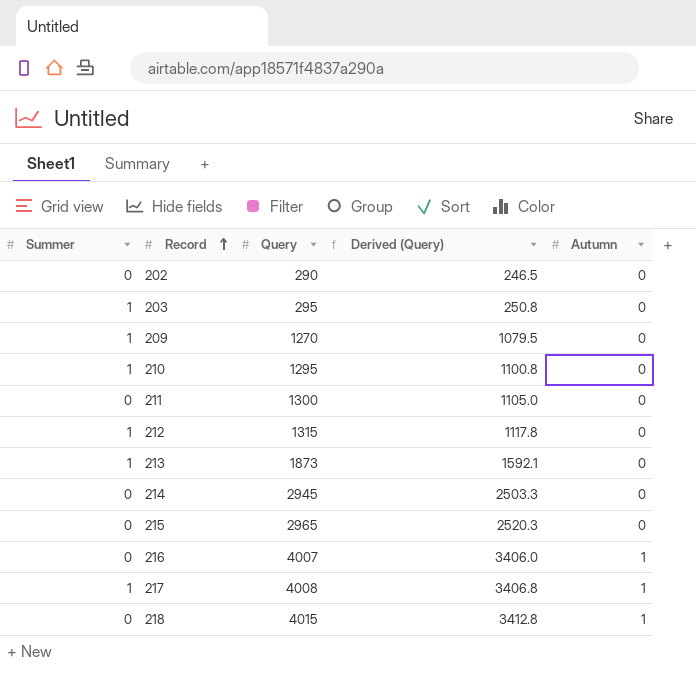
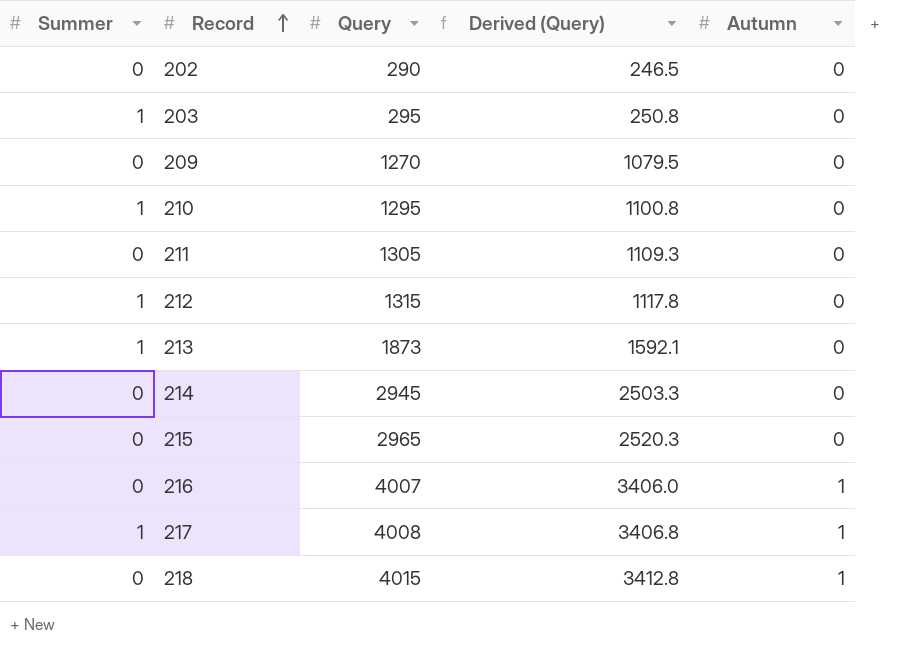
209 | Summer: 1 -> 0
211 | Query: 1300 -> 1305
211 | Derived (Query): 1105.0 -> 1109.3

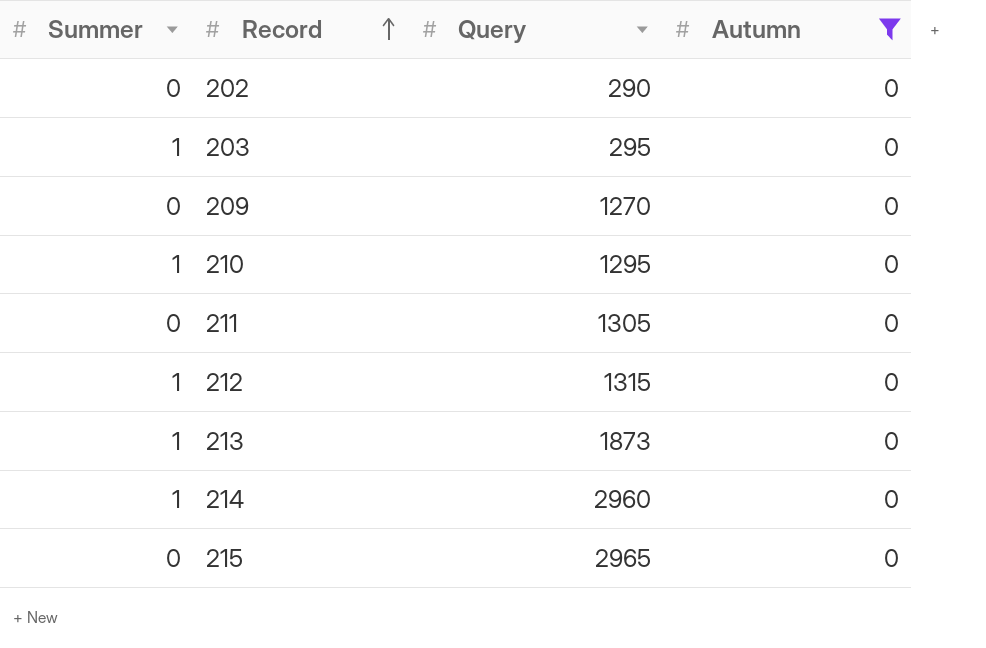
filter: none -> Autumn = 0
column Derived (Query) | formula: [Query] * 0.85 -> none
214 | Summer: 0 -> 1
214 | Query: 2945 -> 2960

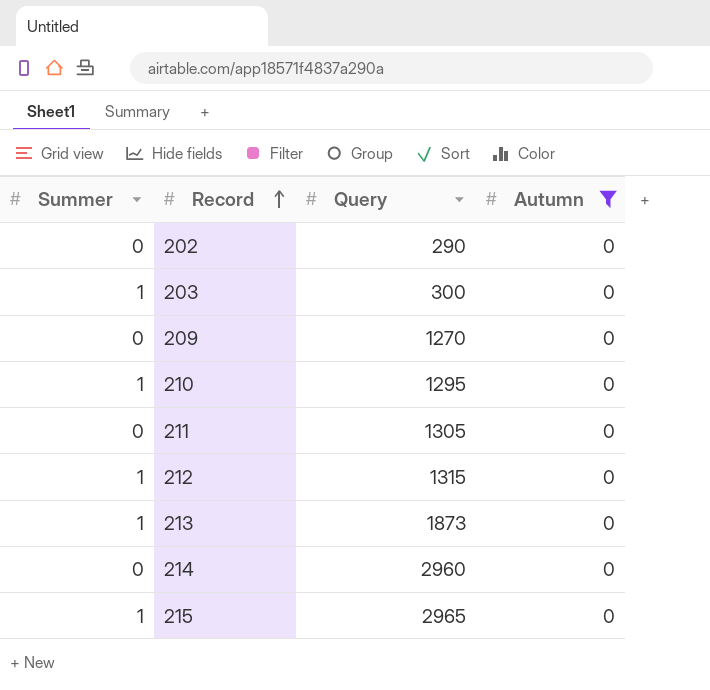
203 | Query: 295 -> 300
214 | Summer: 1 -> 0
215 | Summer: 0 -> 1

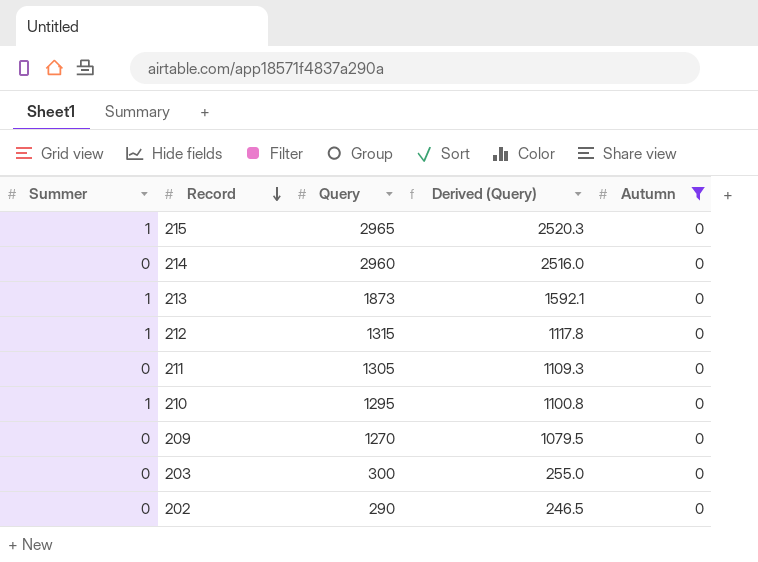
row order: Record ascending -> Record descending
column Derived (Query) | formula: none -> [Query] * 0.85
203 | Summer: 1 -> 0

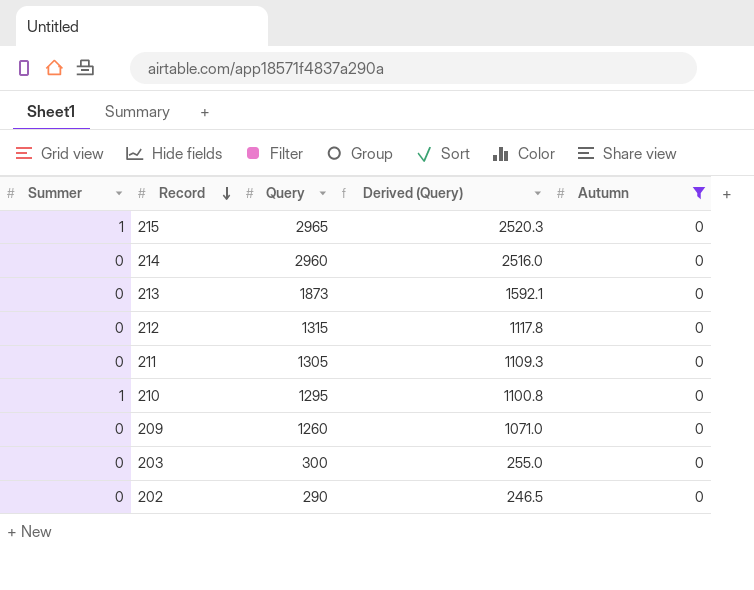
213 | Summer: 1 -> 0
212 | Summer: 1 -> 0
209 | Query: 1270 -> 1260
209 | Derived (Query): 1079.5 -> 1071.0

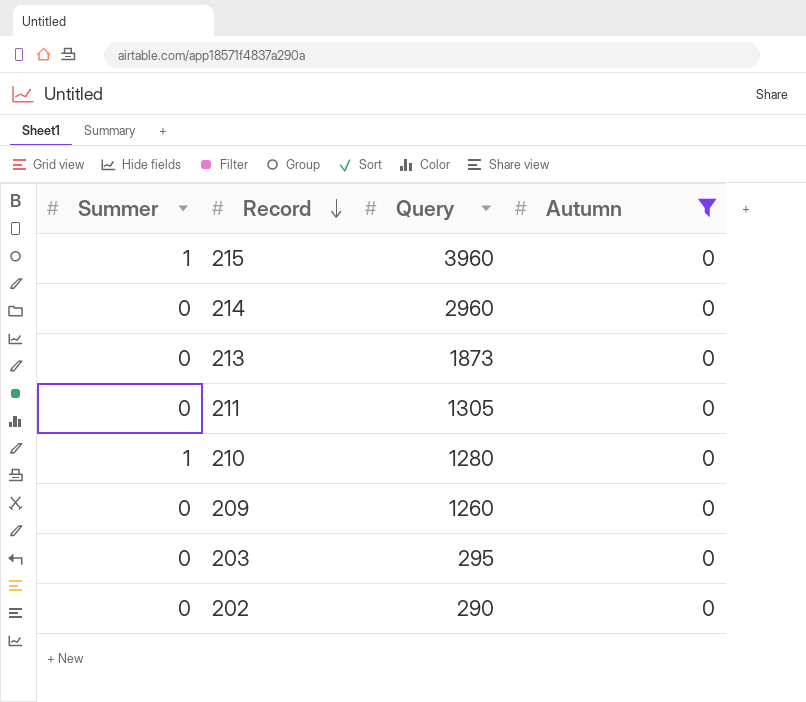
column Derived (Query) | formula: [Query] * 0.85 -> none
row 212: 0 | 1315 | 1117.8 | 0 -> none
215 | Query: 2965 -> 3960
210 | Query: 1295 -> 1280
203 | Query: 300 -> 295

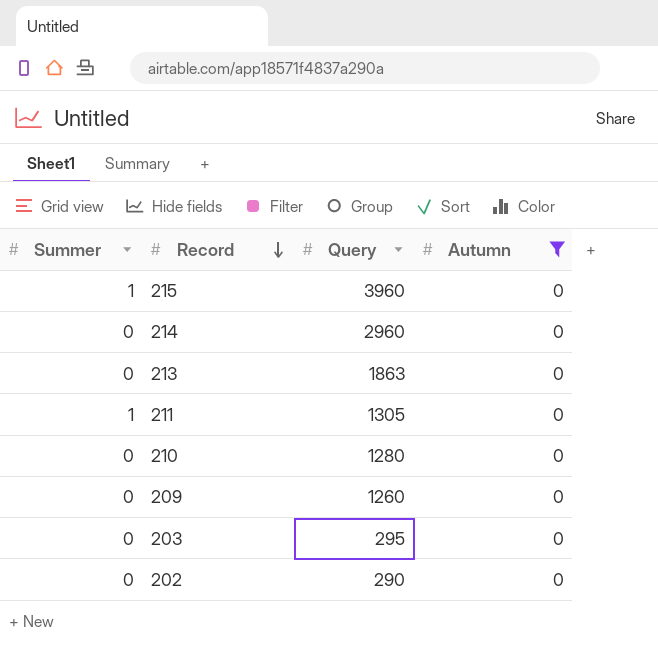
213 | Query: 1873 -> 1863
211 | Summer: 0 -> 1
210 | Summer: 1 -> 0

